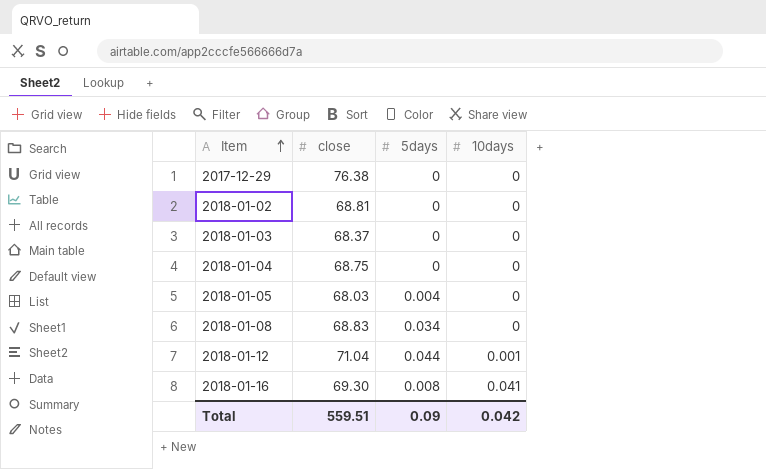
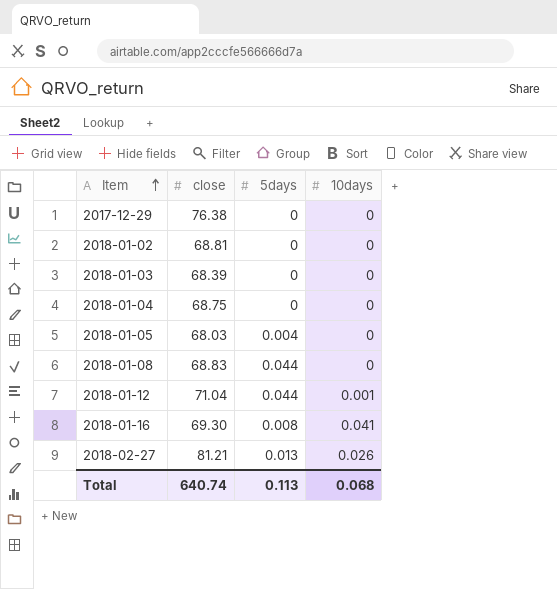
2018-01-03 | close: 68.37 -> 68.39
2018-01-08 | 5days: 0.034 -> 0.044
row 2018-02-27: none -> 81.21 | 0.013 | 0.026
Total | close: 559.51 -> 640.74
Total | 5days: 0.09 -> 0.113
Total | 10days: 0.042 -> 0.068

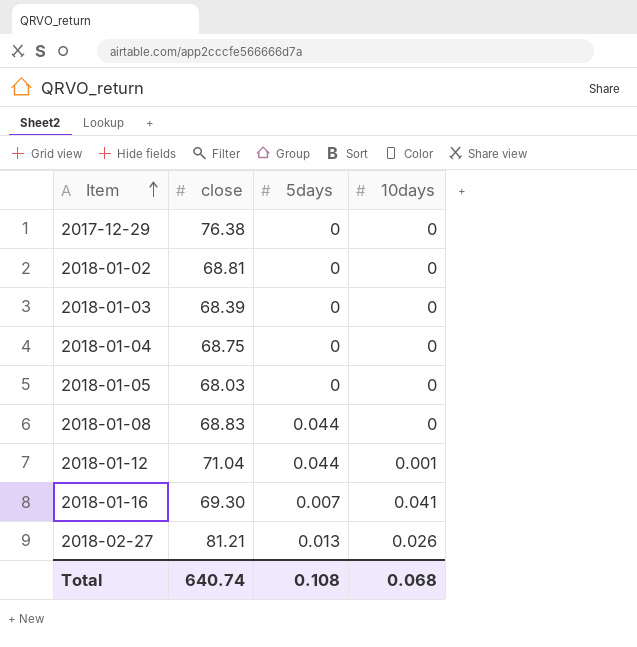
2018-01-05 | 5days: 0.004 -> 0
2018-01-16 | 5days: 0.008 -> 0.007
Total | 5days: 0.113 -> 0.108

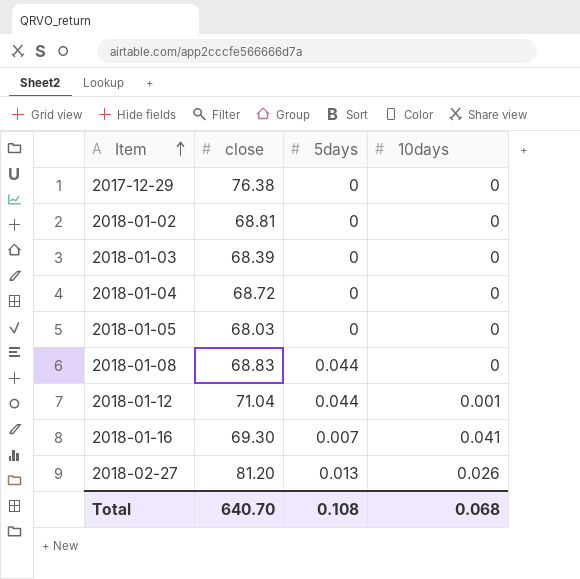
2018-01-04 | close: 68.75 -> 68.72
2018-02-27 | close: 81.21 -> 81.20
Total | close: 640.74 -> 640.70

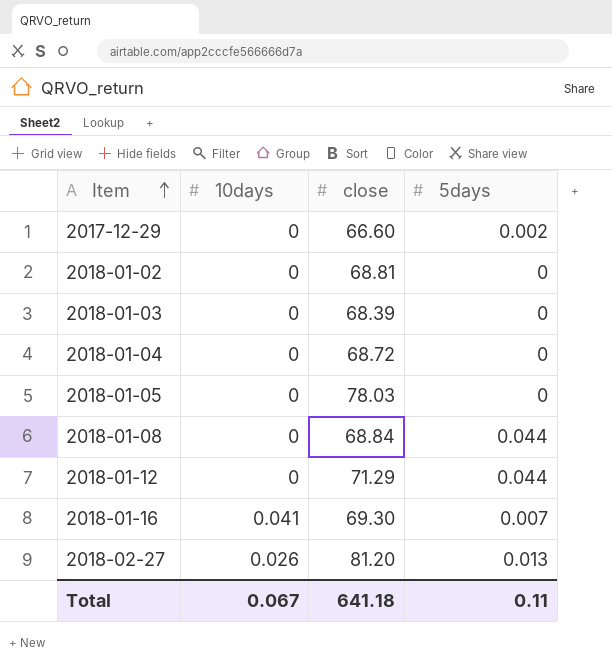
column 10days | position: 4 -> 2
2017-12-29 | close: 76.38 -> 66.60
2017-12-29 | 5days: 0 -> 0.002
2018-01-05 | close: 68.03 -> 78.03
2018-01-08 | close: 68.83 -> 68.84
2018-01-12 | 10days: 0.001 -> 0
2018-01-12 | close: 71.04 -> 71.29
Total | 10days: 0.068 -> 0.067
Total | close: 640.70 -> 641.18
Total | 5days: 0.108 -> 0.11

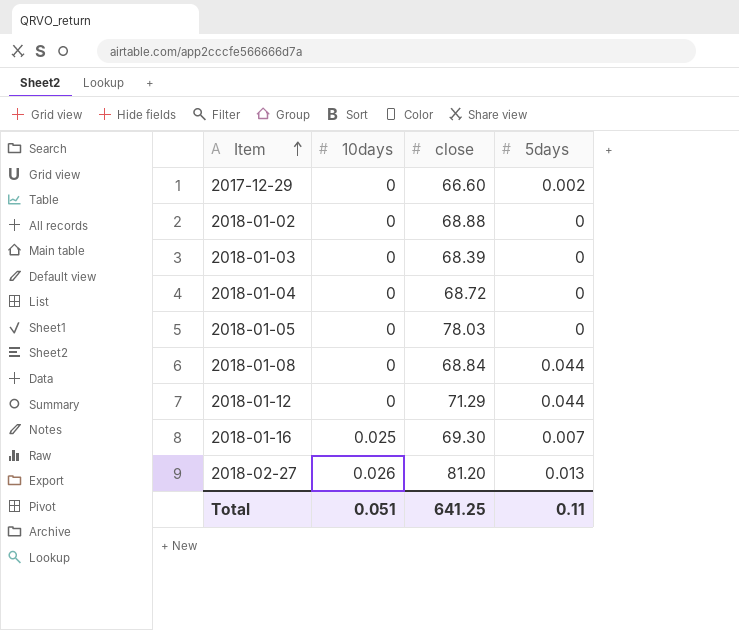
2018-01-02 | close: 68.81 -> 68.88
2018-01-16 | 10days: 0.041 -> 0.025
Total | 10days: 0.067 -> 0.051
Total | close: 641.18 -> 641.25

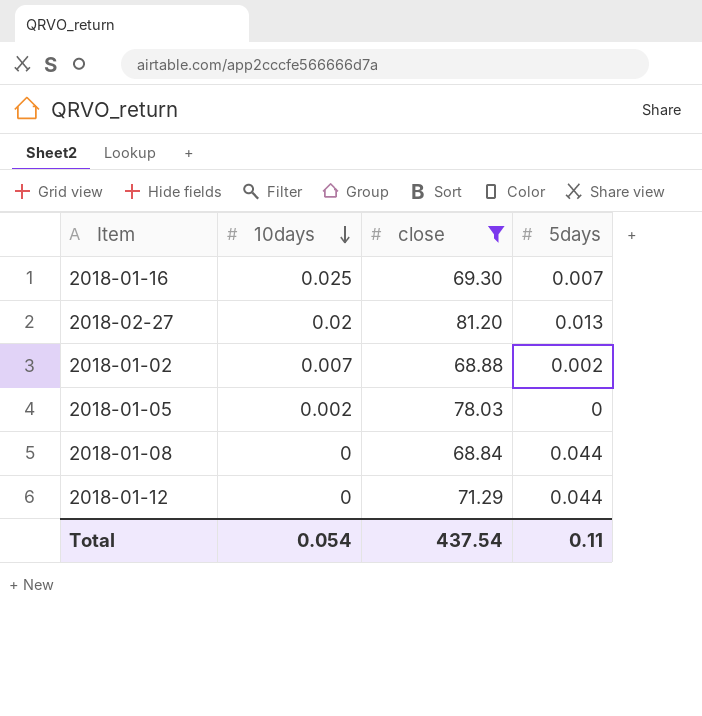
filter: none -> close >= 68.84
row order: Item ascending -> 10days descending
2018-02-27 | 10days: 0.026 -> 0.02
2018-01-02 | 10days: 0 -> 0.007
2018-01-02 | 5days: 0 -> 0.002
2018-01-05 | 10days: 0 -> 0.002
Total | 10days: 0.051 -> 0.054
Total | close: 641.25 -> 437.54

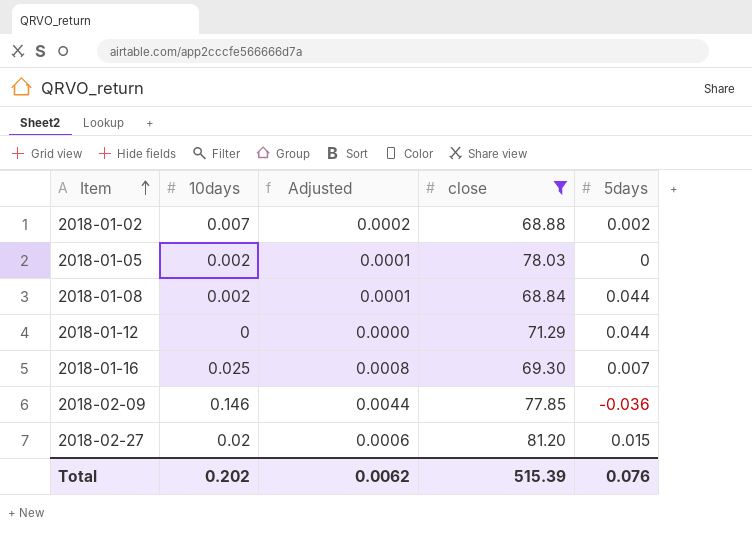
row order: 10days descending -> Item ascending
column Adjusted | formula: none -> [10days] * 0.03
2018-01-08 | 10days: 0 -> 0.002
row 2018-02-09: none -> 0.146 | 0.0044 | 77.85 | -0.036
2018-02-27 | 5days: 0.013 -> 0.015
Total | 10days: 0.054 -> 0.202
Total | close: 437.54 -> 515.39
Total | 5days: 0.11 -> 0.076

